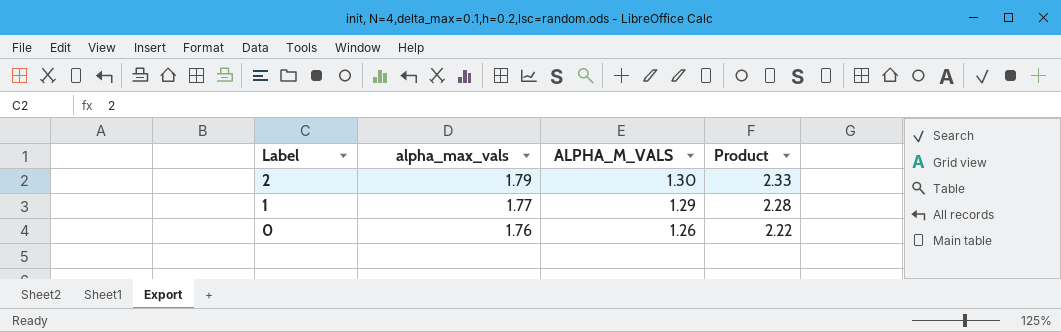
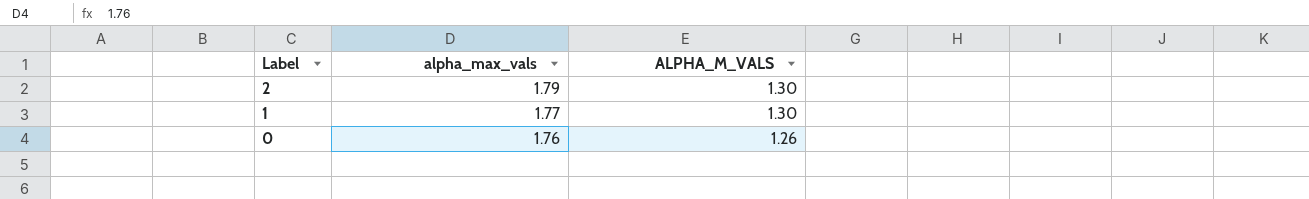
column Product | formula: [alpha_max_vals] * [ALPHA_M_VALS] -> none
1 | ALPHA_M_VALS: 1.29 -> 1.30

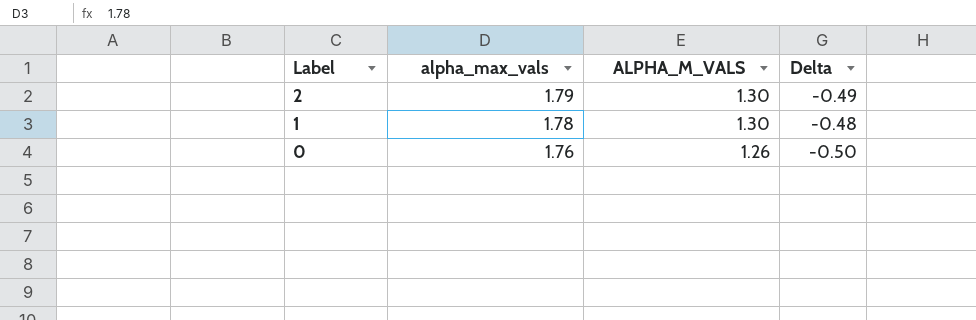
column Delta | formula: none -> [ALPHA_M_VALS] - [alpha_max_vals]
1 | alpha_max_vals: 1.77 -> 1.78

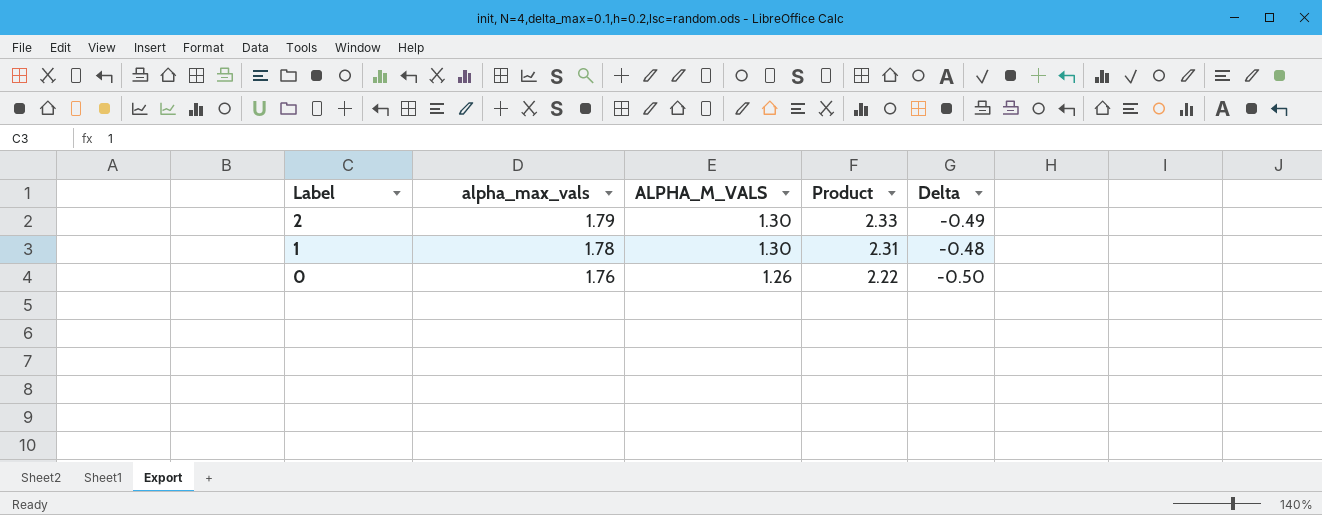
column Product | formula: none -> [alpha_max_vals] * [ALPHA_M_VALS]

